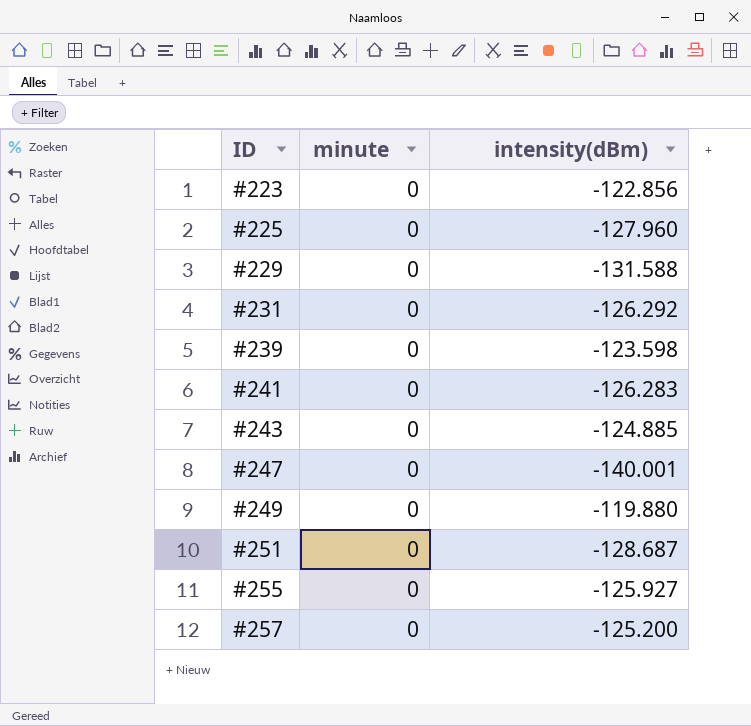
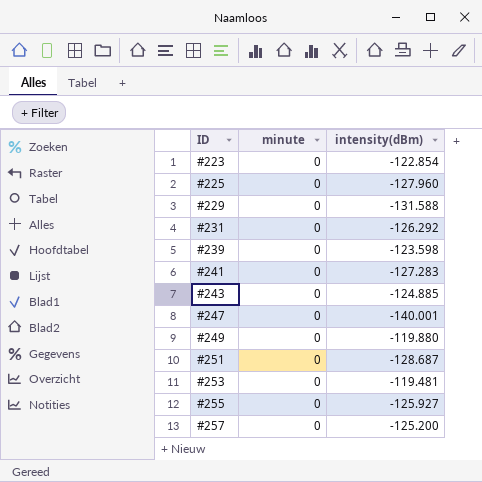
#223 | intensity(dBm): -122.856 -> -122.854
#241 | intensity(dBm): -126.283 -> -127.283
row #253: none -> 0 | -119.481

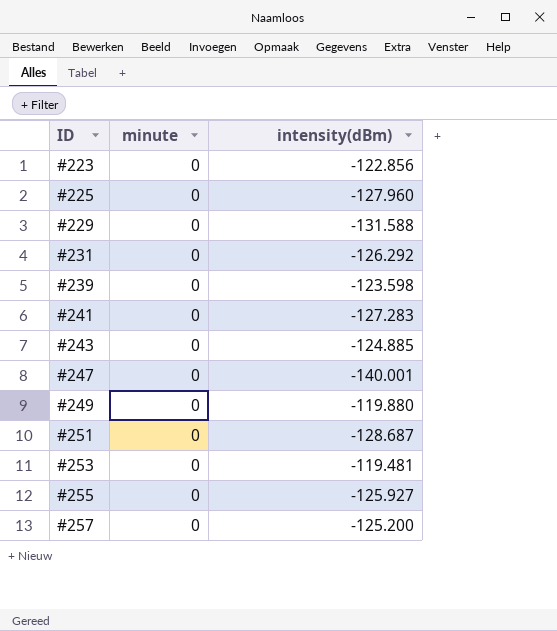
#223 | intensity(dBm): -122.854 -> -122.856

